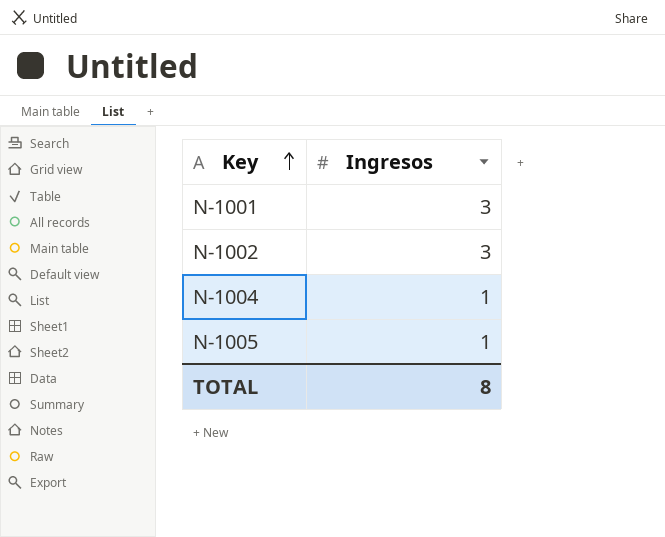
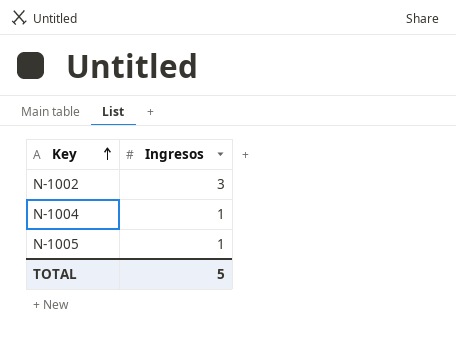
row N-1001: 3 -> none
TOTAL | Ingresos: 8 -> 5

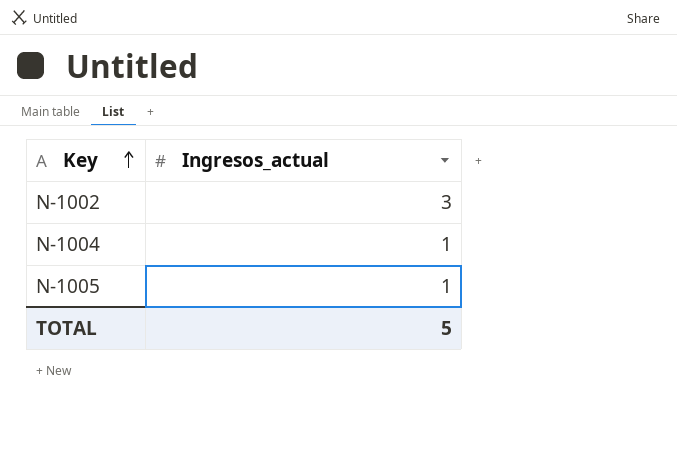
column name: Ingresos -> Ingresos_actual

